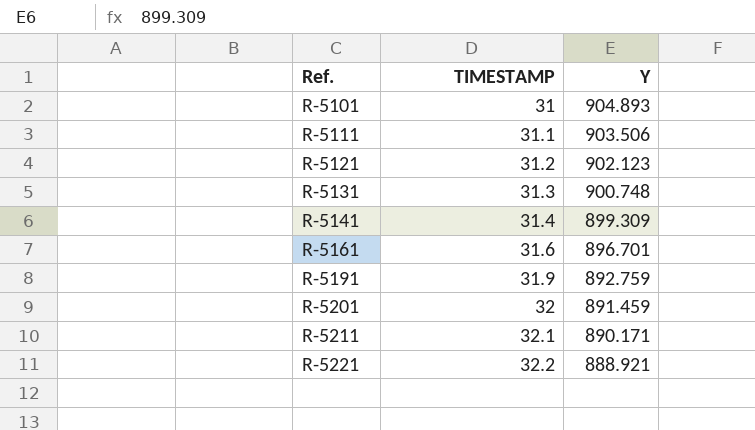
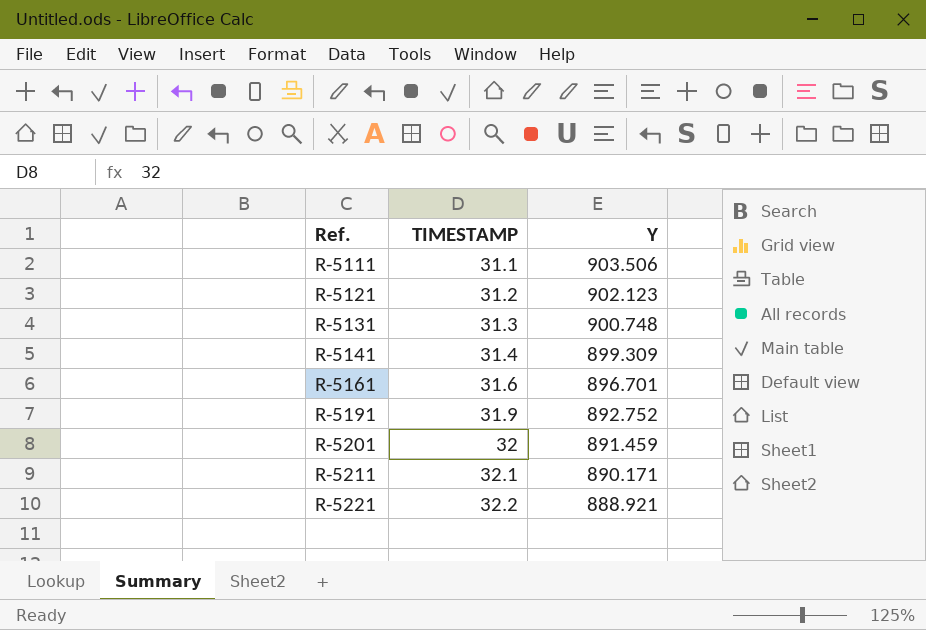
row R-5101: 31 | 904.893 -> none
R-5191 | Y: 892.759 -> 892.752

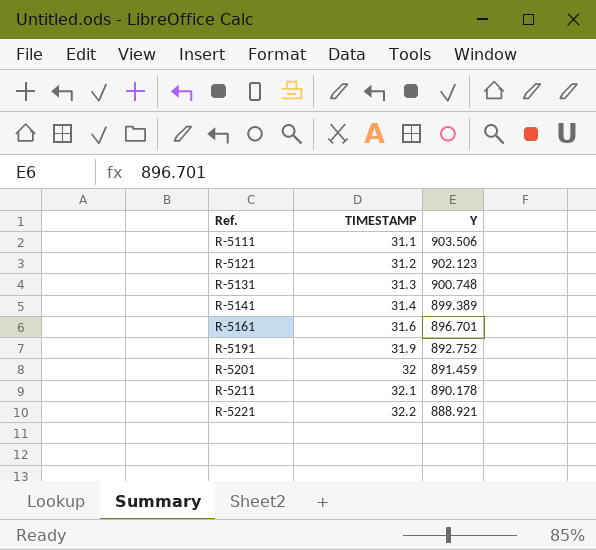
R-5141 | Y: 899.309 -> 899.389
R-5211 | Y: 890.171 -> 890.178

